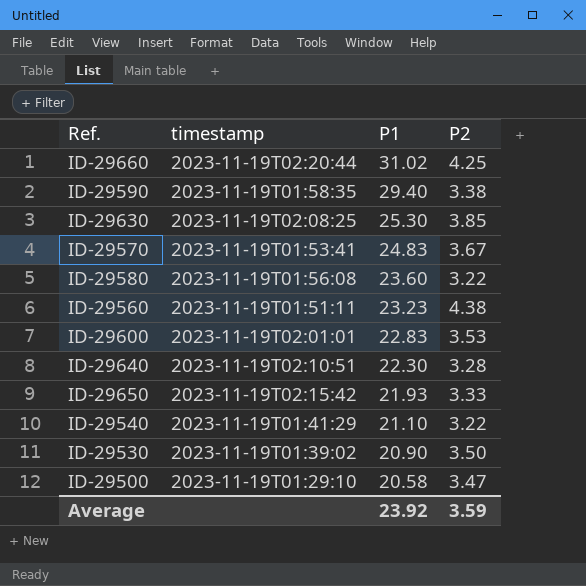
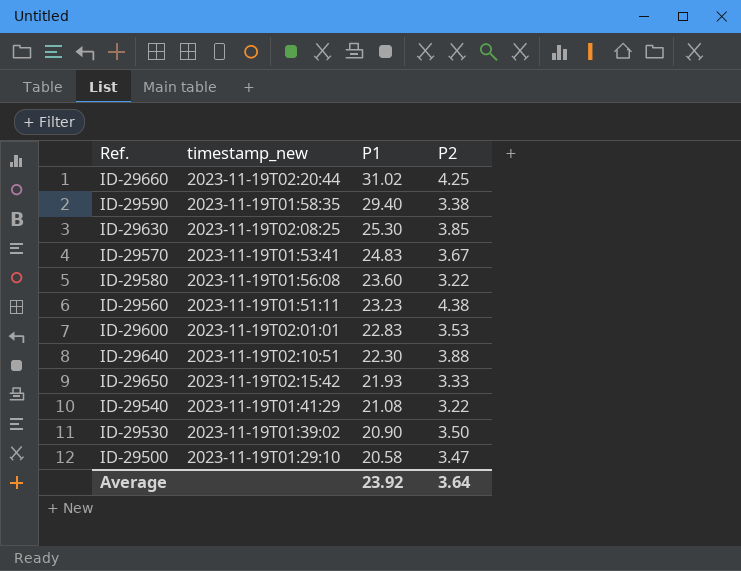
column name: timestamp -> timestamp_new
ID-29640 | P2: 3.28 -> 3.88
ID-29540 | P1: 21.10 -> 21.08
Average | P2: 3.59 -> 3.64

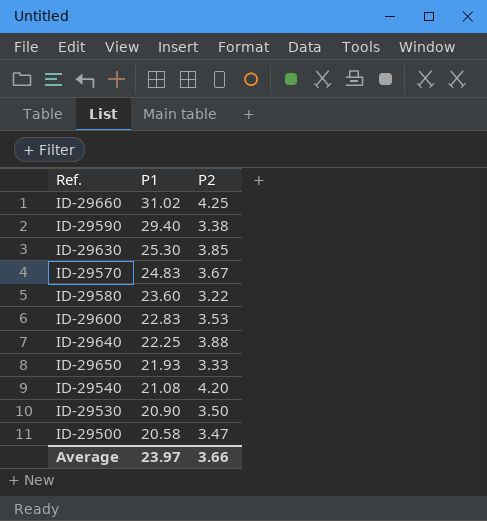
column timestamp_new | position: 2 -> none
row ID-29560: 2023-11-19T01:51:11 | 23.23 | 4.38 -> none
ID-29640 | P1: 22.30 -> 22.25
ID-29540 | P2: 3.22 -> 4.20
Average | P1: 23.92 -> 23.97
Average | P2: 3.64 -> 3.66

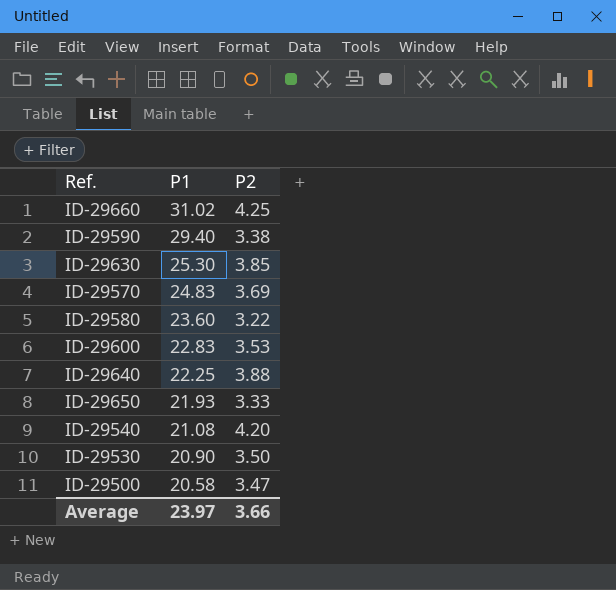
ID-29570 | P2: 3.67 -> 3.69

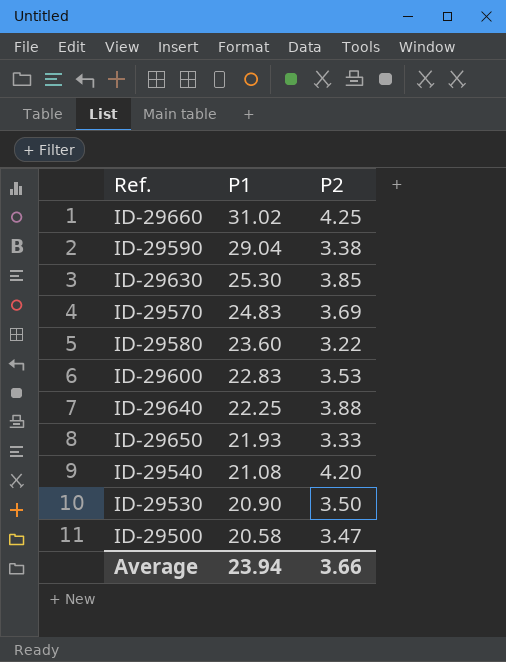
ID-29590 | P1: 29.40 -> 29.04
Average | P1: 23.97 -> 23.94

